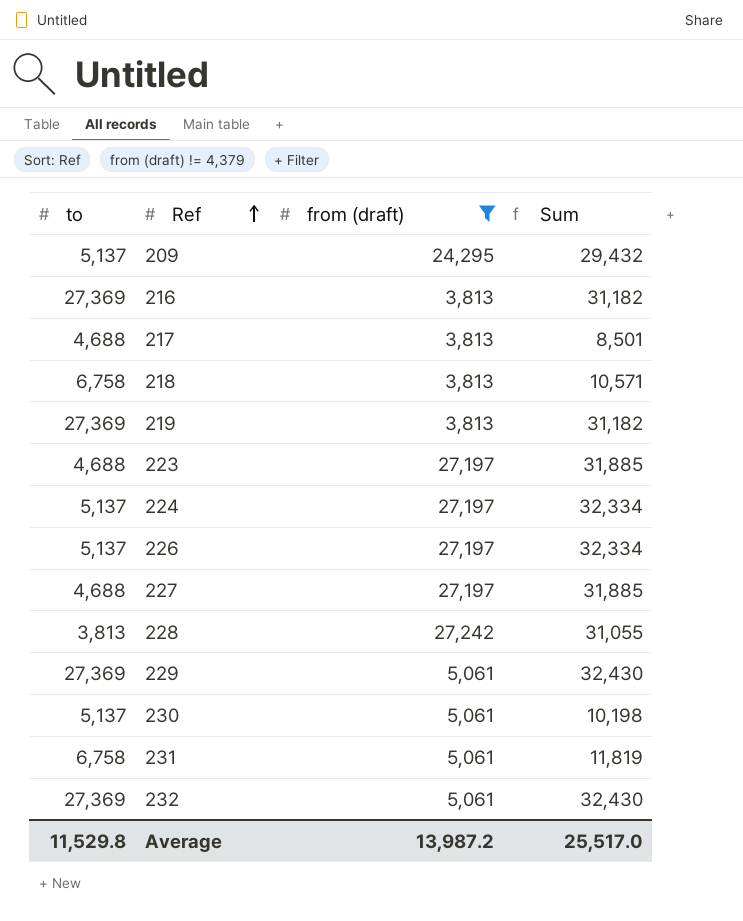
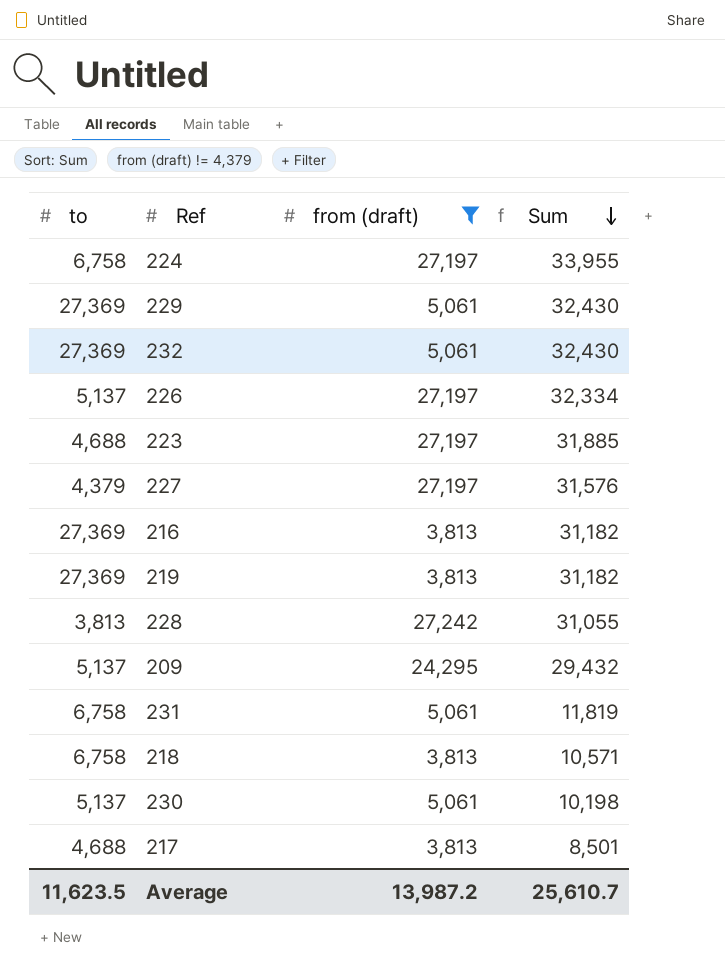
row order: Ref ascending -> Sum descending
224 | to: 5,137 -> 6,758
224 | Sum: 32,334 -> 33,955
227 | to: 4,688 -> 4,379
227 | Sum: 31,885 -> 31,576
Average | to: 11,529.8 -> 11,623.5
Average | Sum: 25,517.0 -> 25,610.7

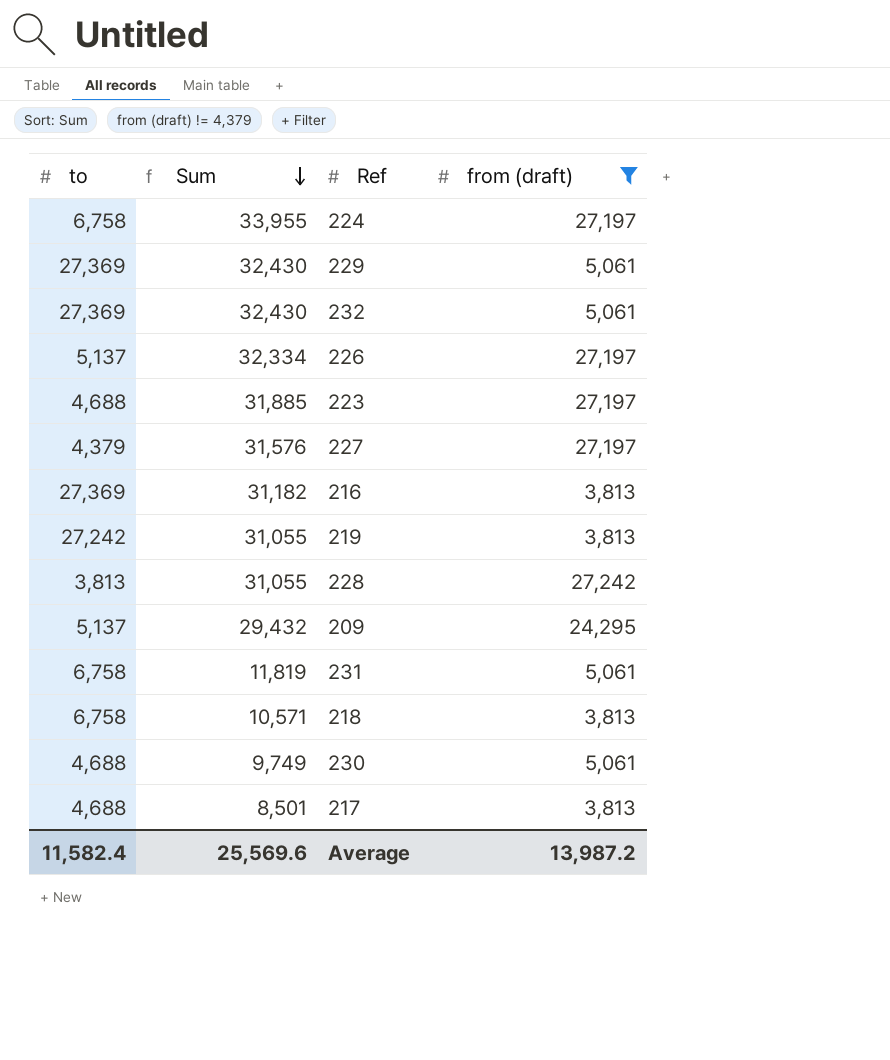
column Sum | position: 4 -> 2
219 | to: 27,369 -> 27,242
219 | Sum: 31,182 -> 31,055
230 | to: 5,137 -> 4,688
230 | Sum: 10,198 -> 9,749
Average | to: 11,623.5 -> 11,582.4
Average | Sum: 25,610.7 -> 25,569.6

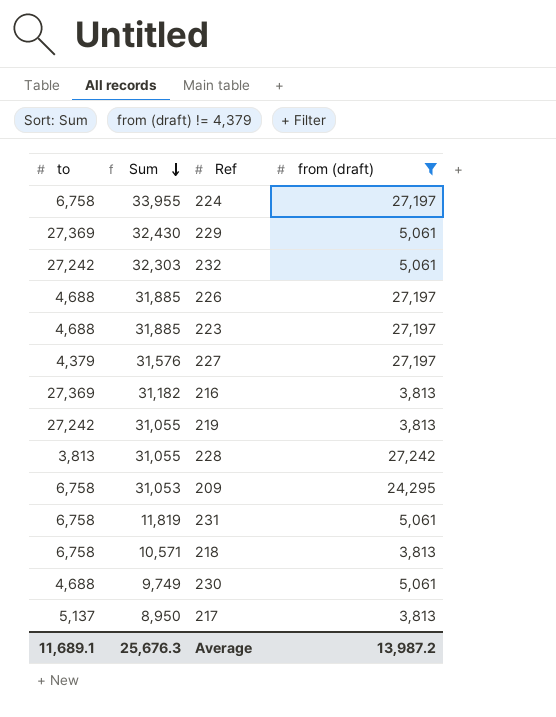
232 | to: 27,369 -> 27,242
232 | Sum: 32,430 -> 32,303
226 | to: 5,137 -> 4,688
226 | Sum: 32,334 -> 31,885
209 | to: 5,137 -> 6,758
209 | Sum: 29,432 -> 31,053
217 | to: 4,688 -> 5,137
217 | Sum: 8,501 -> 8,950
Average | to: 11,582.4 -> 11,689.1
Average | Sum: 25,569.6 -> 25,676.3

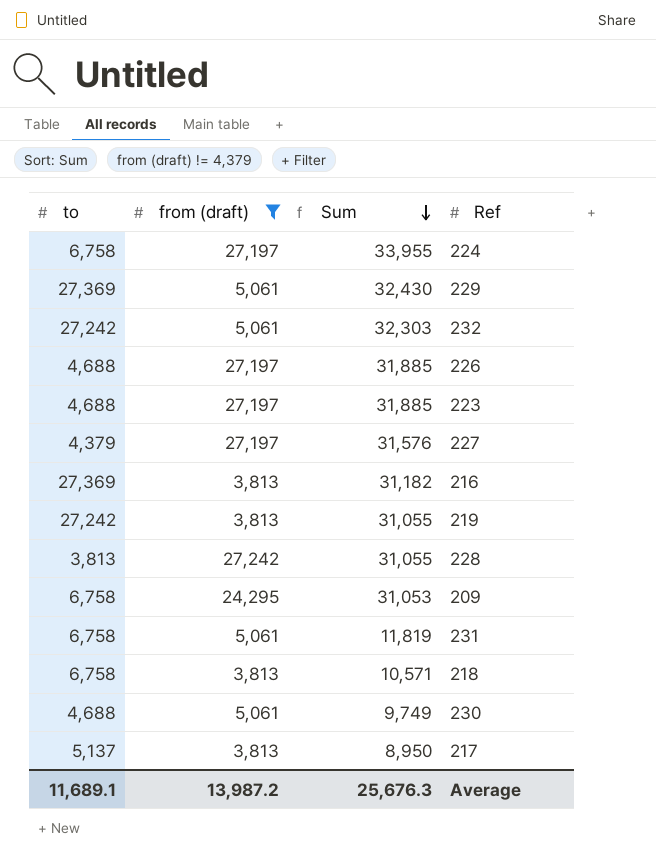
column from (draft) | position: 4 -> 2

